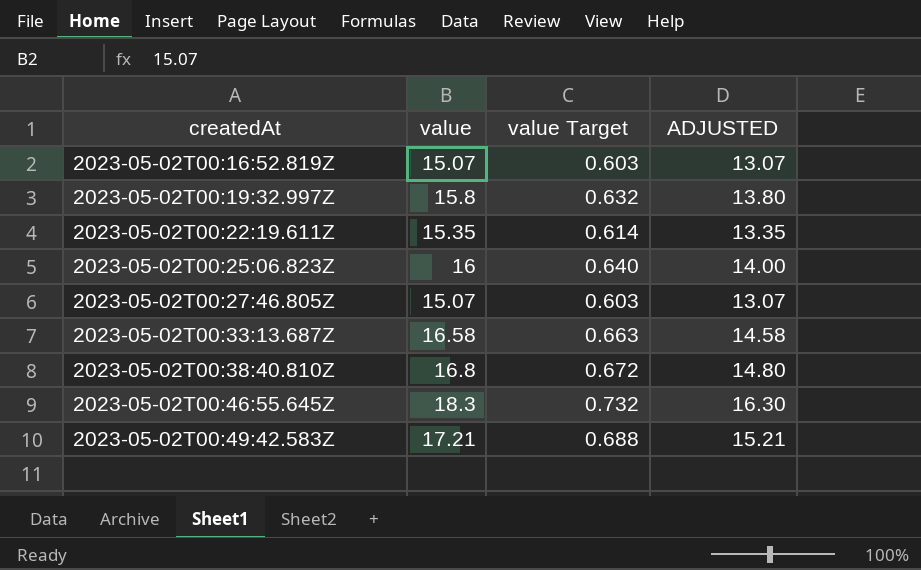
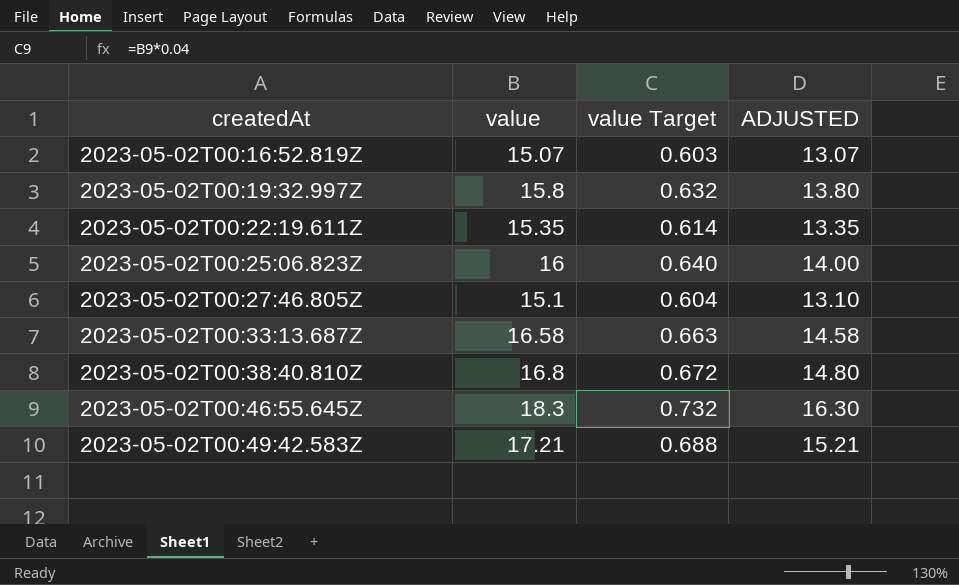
2023-05-02T00:27:46.805Z | value: 15.07 -> 15.1
2023-05-02T00:27:46.805Z | value Target: 0.603 -> 0.604
2023-05-02T00:27:46.805Z | ADJUSTED: 13.07 -> 13.10

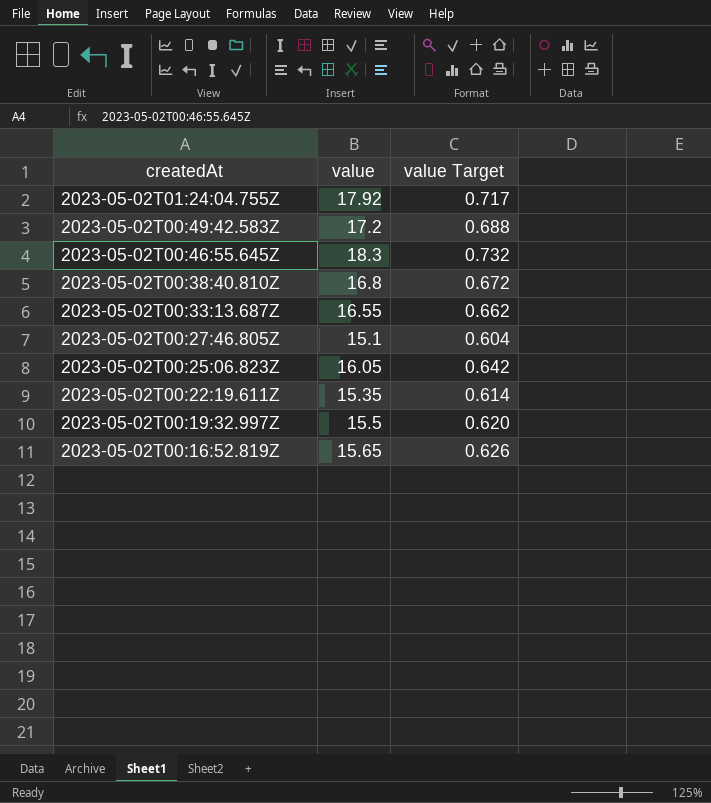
row order: createdAt ascending -> createdAt descending
column ADJUSTED | formula: [value] - 2 -> none
row 2023-05-02T01:24:04.755Z: none -> 17.92 | 0.717
2023-05-02T00:49:42.583Z | value: 17.21 -> 17.2
2023-05-02T00:33:13.687Z | value: 16.58 -> 16.55
2023-05-02T00:33:13.687Z | value Target: 0.663 -> 0.662
2023-05-02T00:25:06.823Z | value: 16 -> 16.05
2023-05-02T00:25:06.823Z | value Target: 0.640 -> 0.642
2023-05-02T00:19:32.997Z | value: 15.8 -> 15.5
2023-05-02T00:19:32.997Z | value Target: 0.632 -> 0.620
2023-05-02T00:16:52.819Z | value: 15.07 -> 15.65
2023-05-02T00:16:52.819Z | value Target: 0.603 -> 0.626

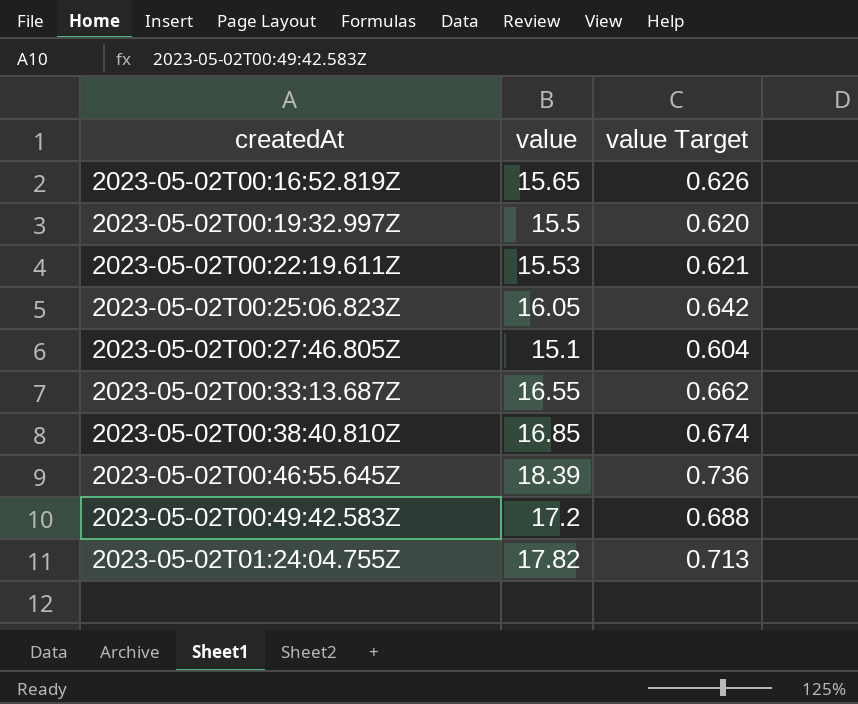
row order: createdAt descending -> createdAt ascending
2023-05-02T00:22:19.611Z | value: 15.35 -> 15.53
2023-05-02T00:22:19.611Z | value Target: 0.614 -> 0.621
2023-05-02T00:38:40.810Z | value: 16.8 -> 16.85
2023-05-02T00:38:40.810Z | value Target: 0.672 -> 0.674
2023-05-02T00:46:55.645Z | value: 18.3 -> 18.39
2023-05-02T00:46:55.645Z | value Target: 0.732 -> 0.736
2023-05-02T01:24:04.755Z | value: 17.92 -> 17.82
2023-05-02T01:24:04.755Z | value Target: 0.717 -> 0.713

